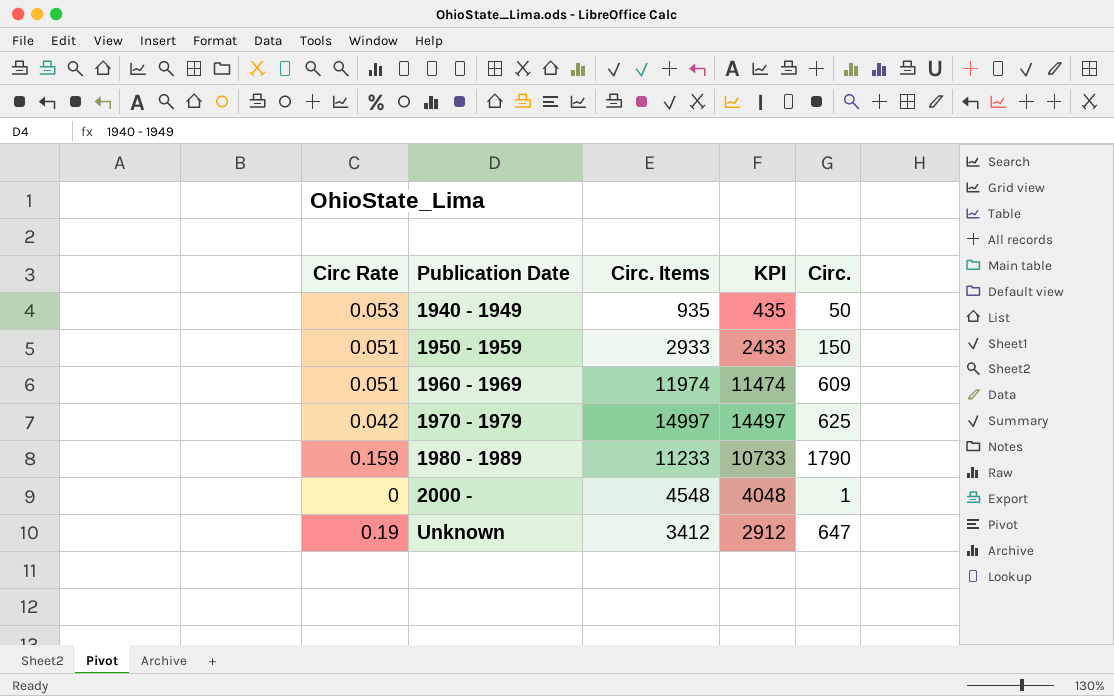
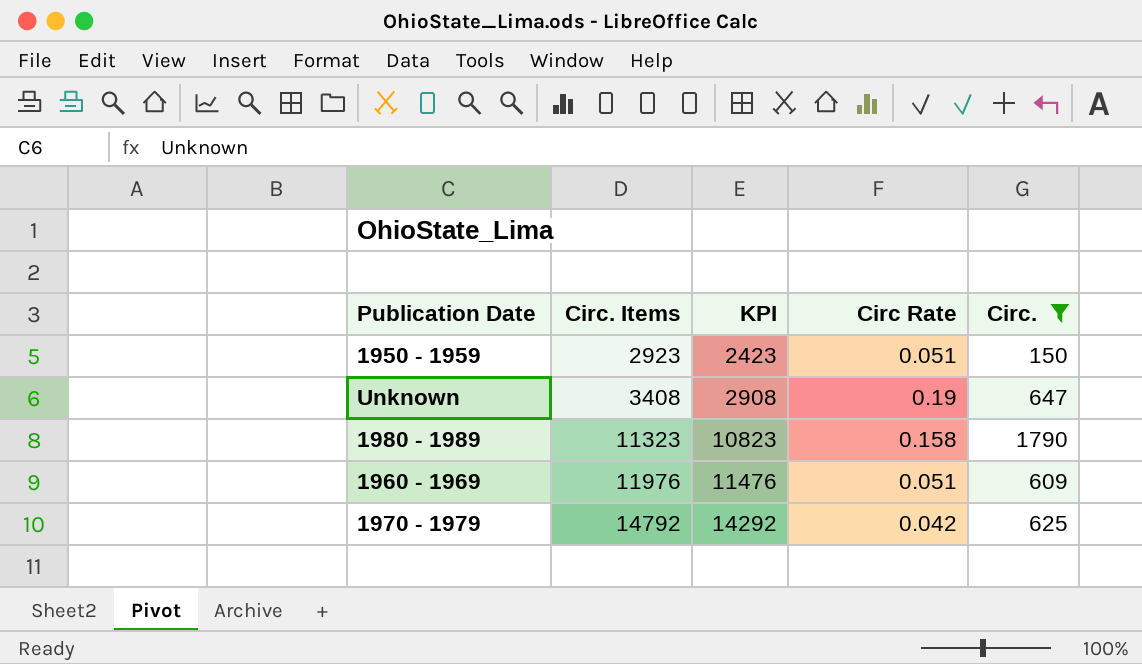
filter: none -> Circ. >= 150
row order: Publication Date ascending -> Circ. Items ascending
column Circ Rate | position: 1 -> 4
1950 - 1959 | Circ. Items: 2933 -> 2923
1950 - 1959 | KPI: 2433 -> 2423
Unknown | Circ. Items: 3412 -> 3408
Unknown | KPI: 2912 -> 2908
1980 - 1989 | Circ. Items: 11233 -> 11323
1980 - 1989 | KPI: 10733 -> 10823
1980 - 1989 | Circ Rate: 0.159 -> 0.158
1960 - 1969 | Circ. Items: 11974 -> 11976
1960 - 1969 | KPI: 11474 -> 11476
1970 - 1979 | Circ. Items: 14997 -> 14792
1970 - 1979 | KPI: 14497 -> 14292

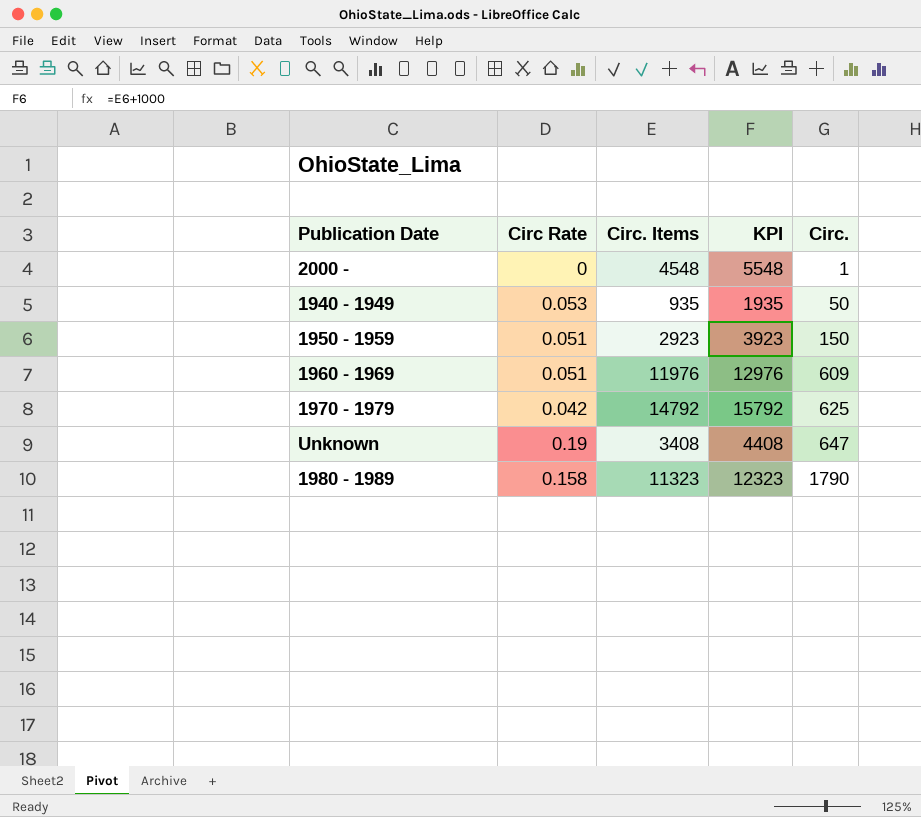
filter: Circ. >= 150 -> none
row order: Circ. Items ascending -> Circ. ascending
column Circ Rate | position: 4 -> 2
column KPI | formula: [Circ. Items] - 500 -> [Circ. Items] + 1000

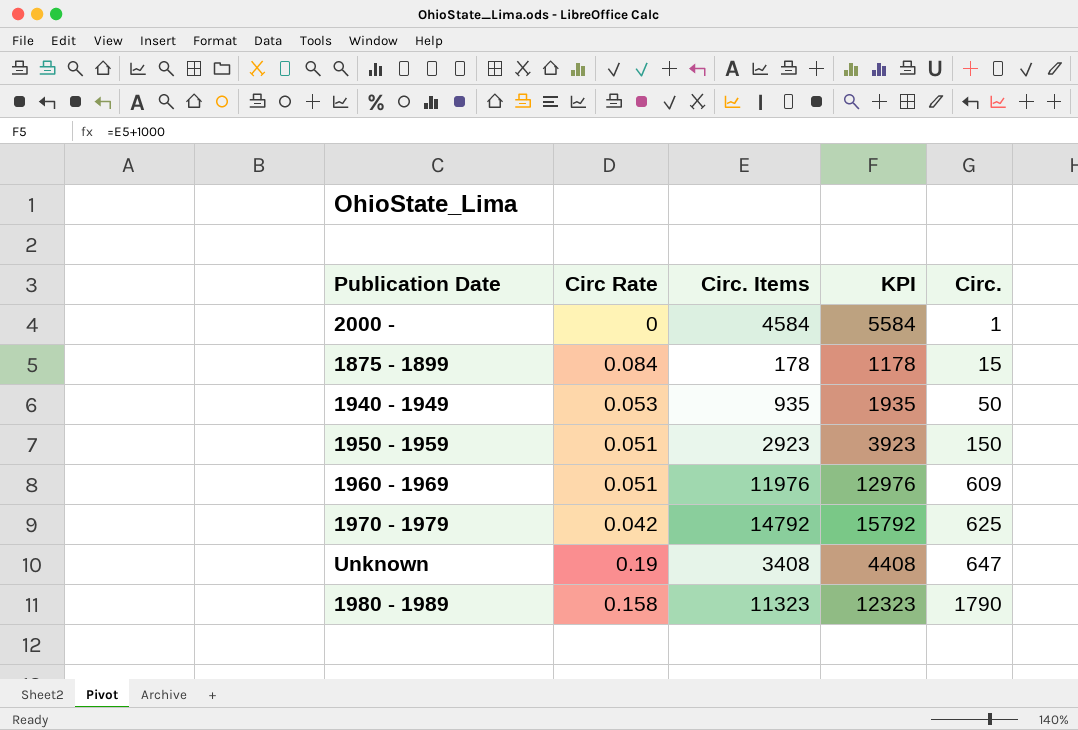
2000 - | Circ. Items: 4548 -> 4584
2000 - | KPI: 5548 -> 5584
row 1875 - 1899: none -> 0.084 | 178 | 1178 | 15

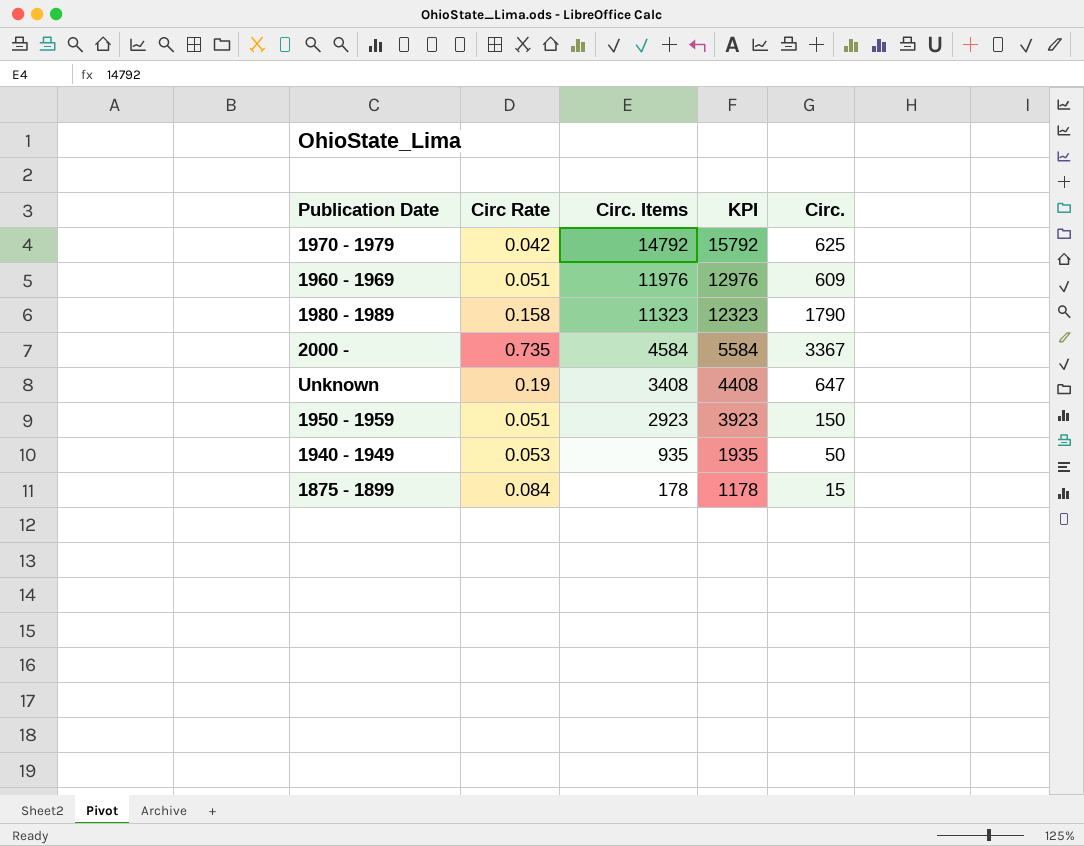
row order: Circ. ascending -> Circ. Items descending
2000 - | Circ Rate: 0 -> 0.735
2000 - | Circ.: 1 -> 3367

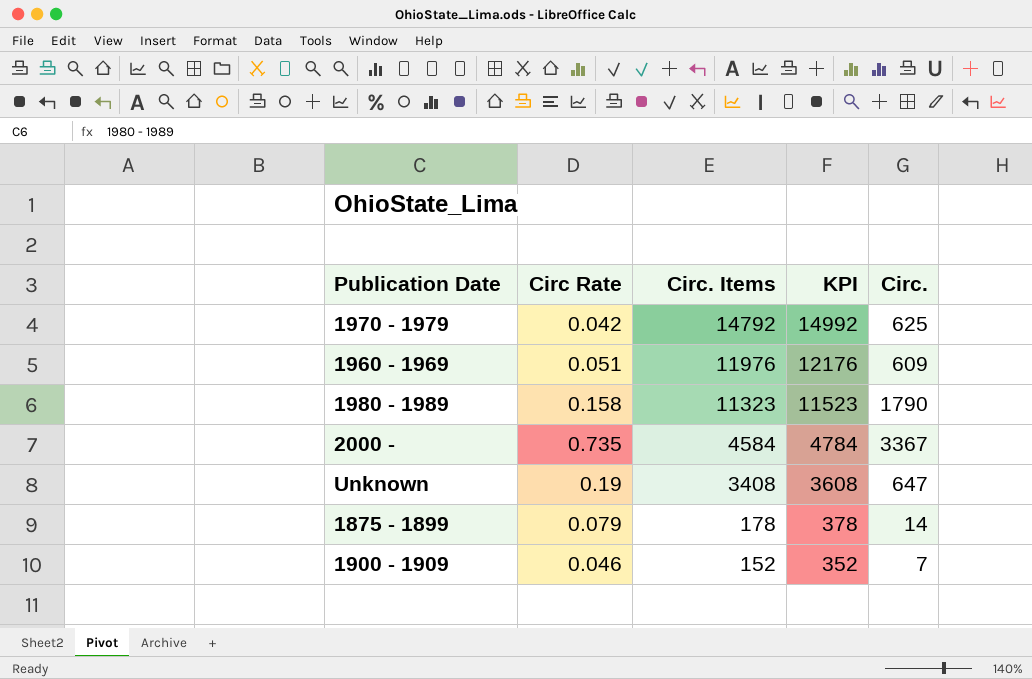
column KPI | formula: [Circ. Items] + 1000 -> [Circ. Items] + 200
row 1950 - 1959: 0.051 | 2923 | 3923 | 150 -> none
row 1940 - 1949: 0.053 | 935 | 1935 | 50 -> none
1875 - 1899 | Circ Rate: 0.084 -> 0.079
1875 - 1899 | Circ.: 15 -> 14
row 1900 - 1909: none -> 0.046 | 152 | 352 | 7

